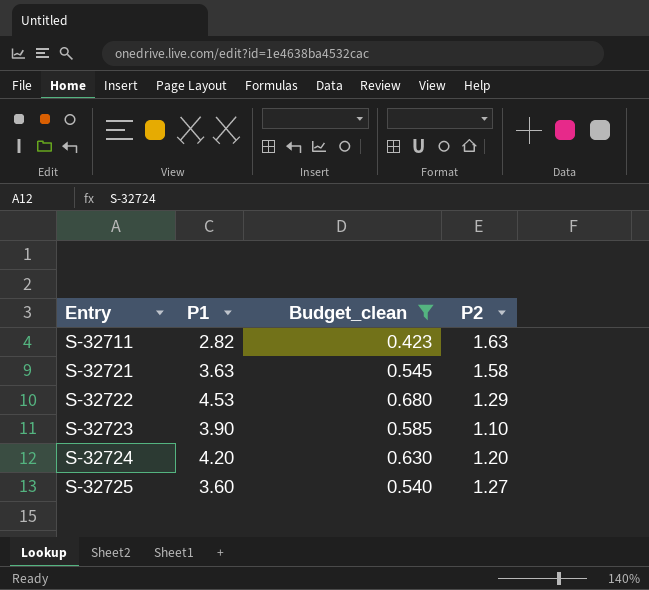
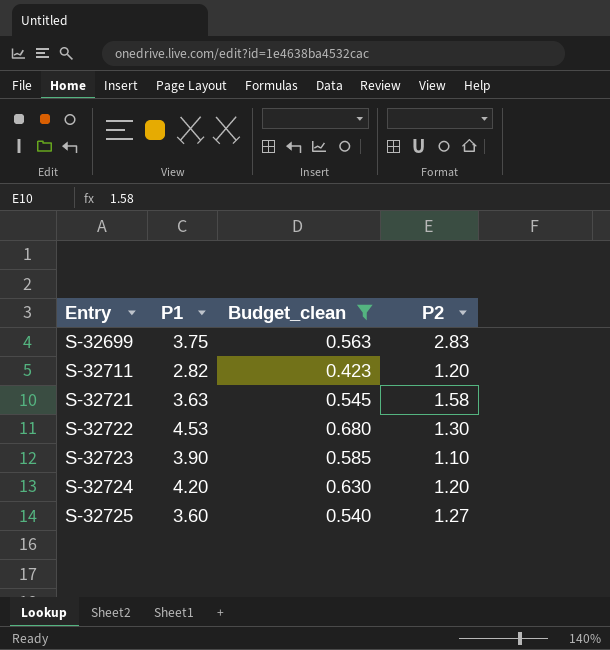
row S-32699: none -> 3.75 | 0.563 | 2.83
S-32711 | P2: 1.63 -> 1.20
S-32722 | P2: 1.29 -> 1.30

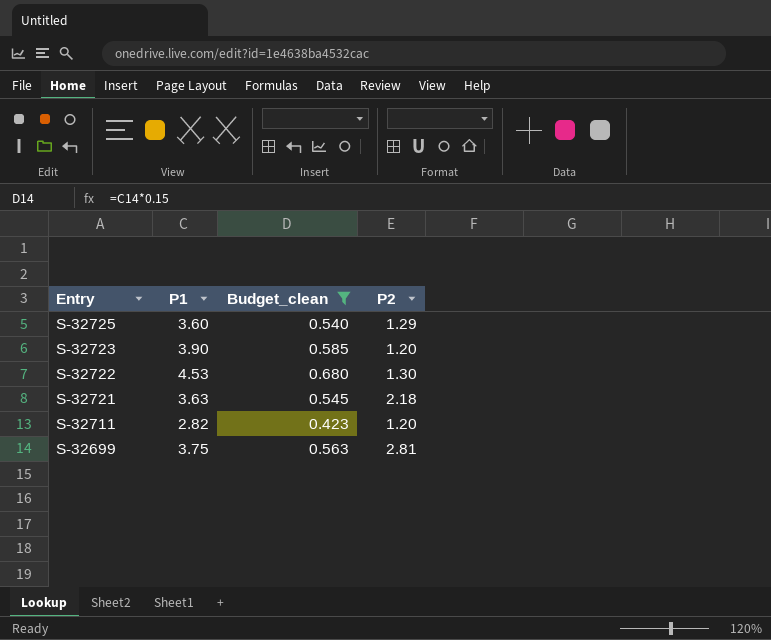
row order: Entry ascending -> Entry descending
row S-32724: 4.20 | 0.630 | 1.20 -> none
S-32725 | P2: 1.27 -> 1.29
S-32723 | P2: 1.10 -> 1.20
S-32721 | P2: 1.58 -> 2.18
S-32699 | P2: 2.83 -> 2.81

